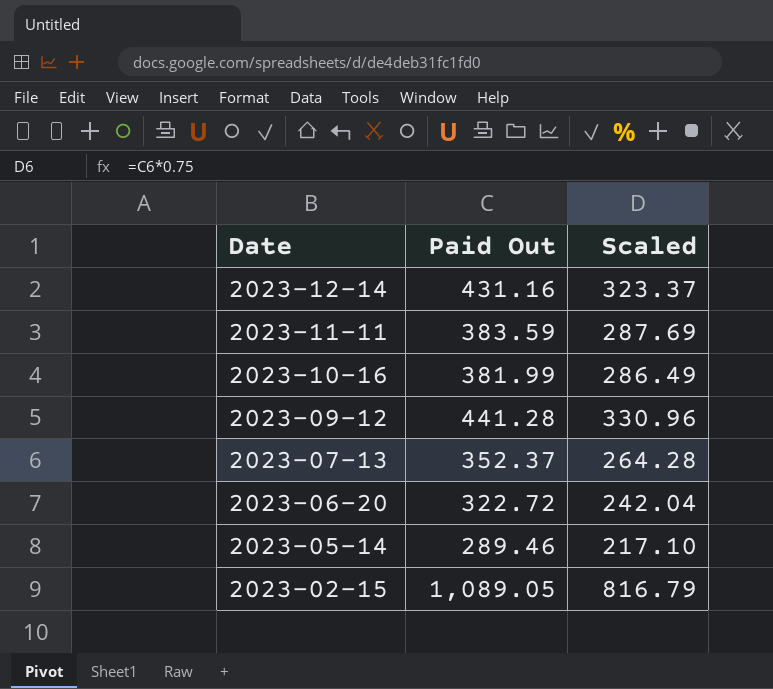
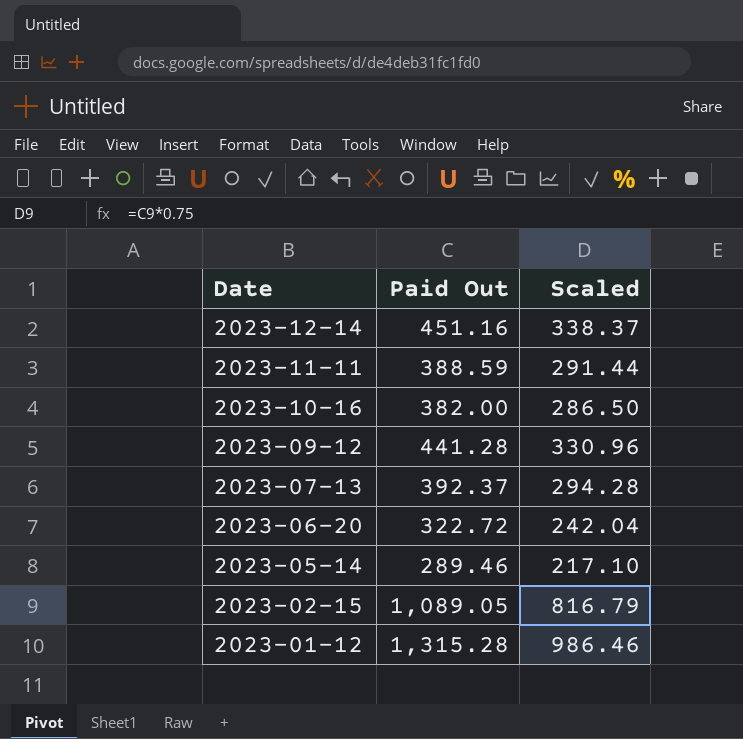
2023-12-14 | Paid Out: 431.16 -> 451.16
2023-12-14 | Scaled: 323.37 -> 338.37
2023-11-11 | Paid Out: 383.59 -> 388.59
2023-11-11 | Scaled: 287.69 -> 291.44
2023-10-16 | Paid Out: 381.99 -> 382.00
2023-10-16 | Scaled: 286.49 -> 286.50
2023-07-13 | Paid Out: 352.37 -> 392.37
2023-07-13 | Scaled: 264.28 -> 294.28
row 2023-01-12: none -> 1,315.28 | 986.46

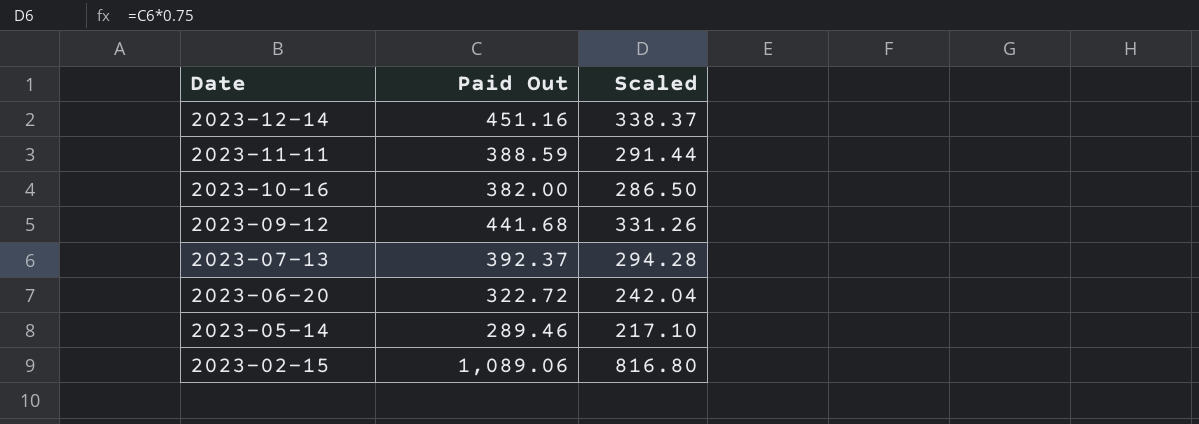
row 2023-01-12: 1,315.28 | 986.46 -> none
2023-09-12 | Paid Out: 441.28 -> 441.68
2023-09-12 | Scaled: 330.96 -> 331.26
2023-02-15 | Paid Out: 1,089.05 -> 1,089.06
2023-02-15 | Scaled: 816.79 -> 816.80

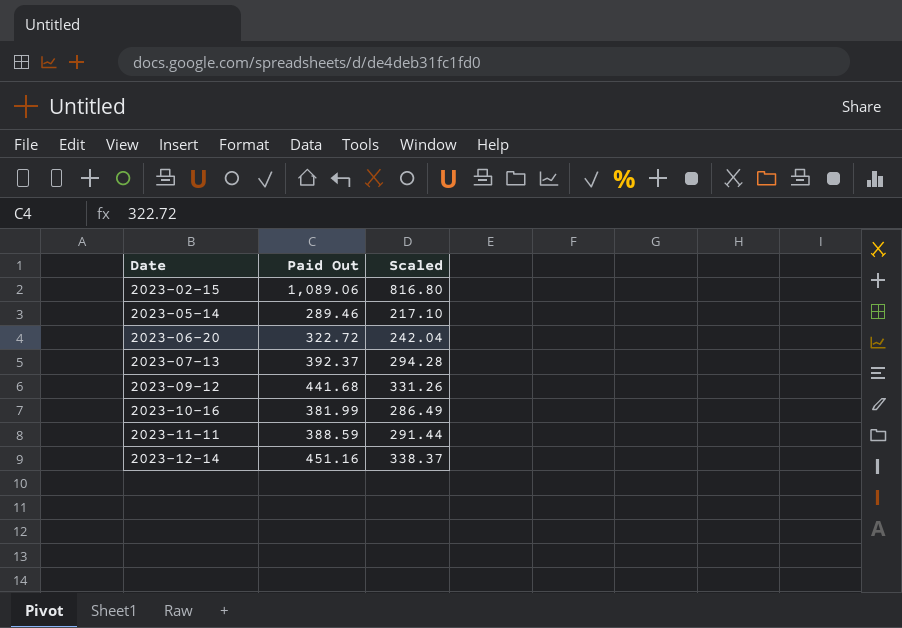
row order: Date descending -> Date ascending
2023-10-16 | Paid Out: 382.00 -> 381.99
2023-10-16 | Scaled: 286.50 -> 286.49

